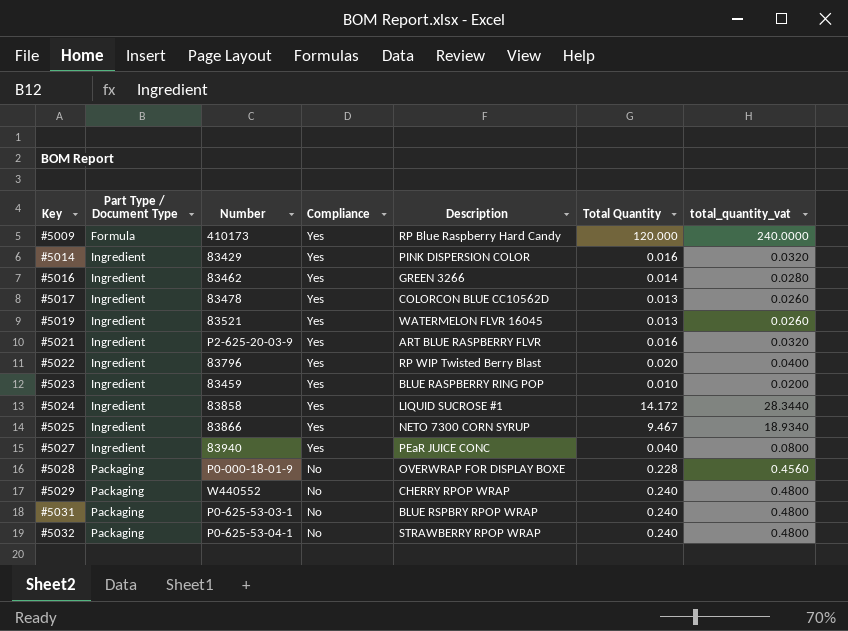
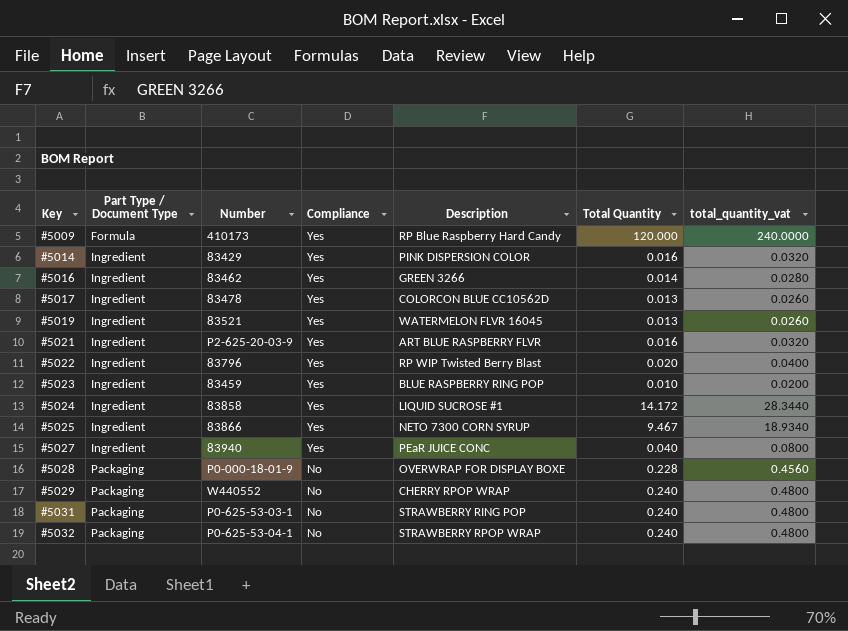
#5031 | Description: BLUE RSPBRY RPOP WRAP -> STRAWBERRY RING POP

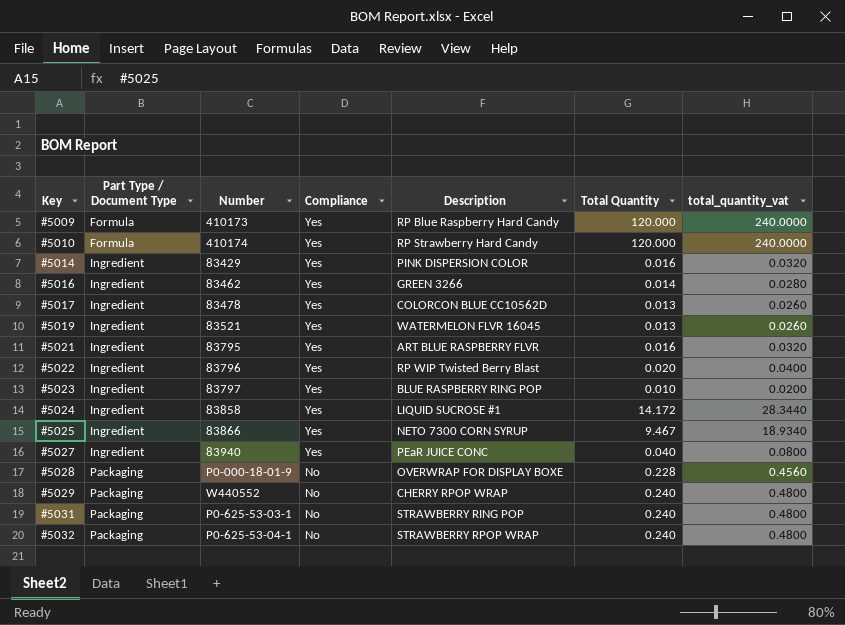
row #5010: none -> Formula | 410174 | Yes | RP Strawberry Hard Candy | 120.000 | 240.0000
#5021 | Number: P2-625-20-03-9 -> 83795
#5023 | Number: 83459 -> 83797

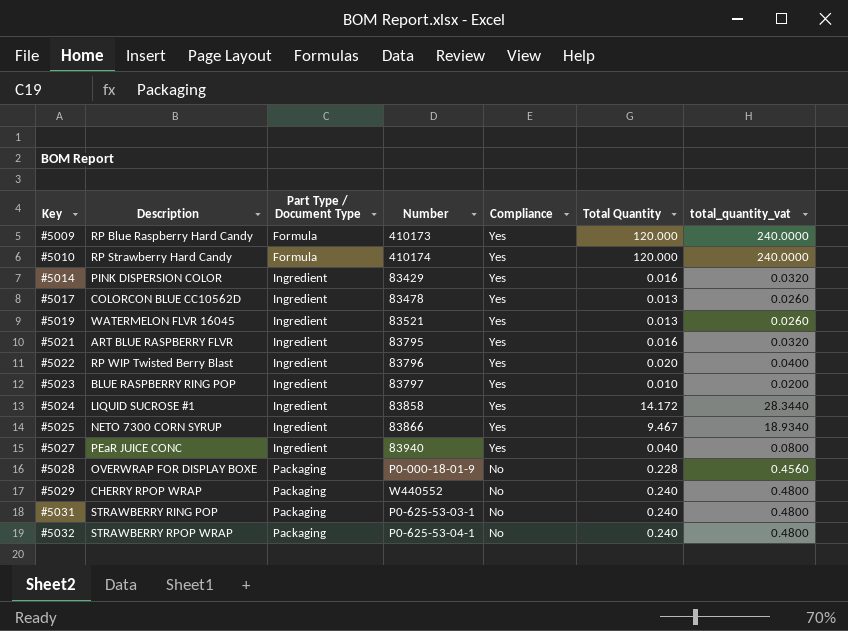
column Description | position: 5 -> 2
row #5016: Ingredient | 83462 | Yes | GREEN 3266 | 0.014 | 0.0280 -> none

